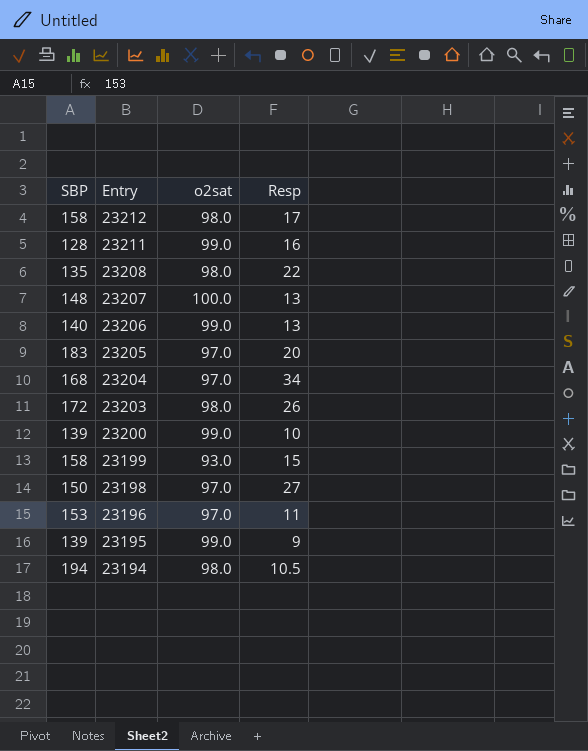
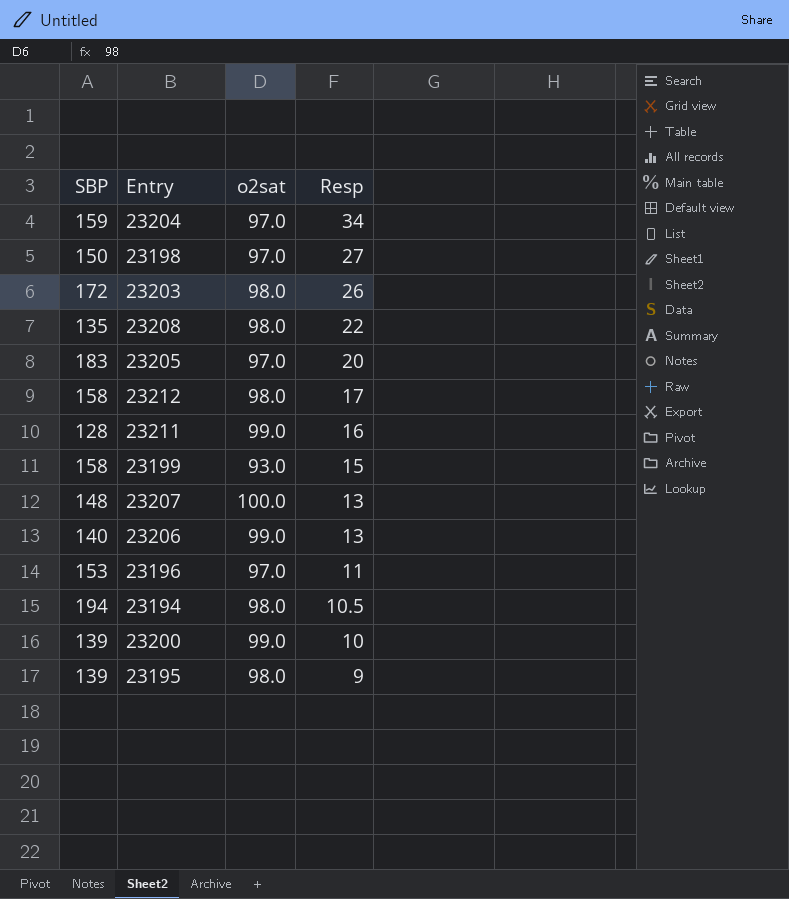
row order: Entry descending -> Resp descending
23204 | SBP: 168 -> 159
23195 | o2sat: 99.0 -> 98.0

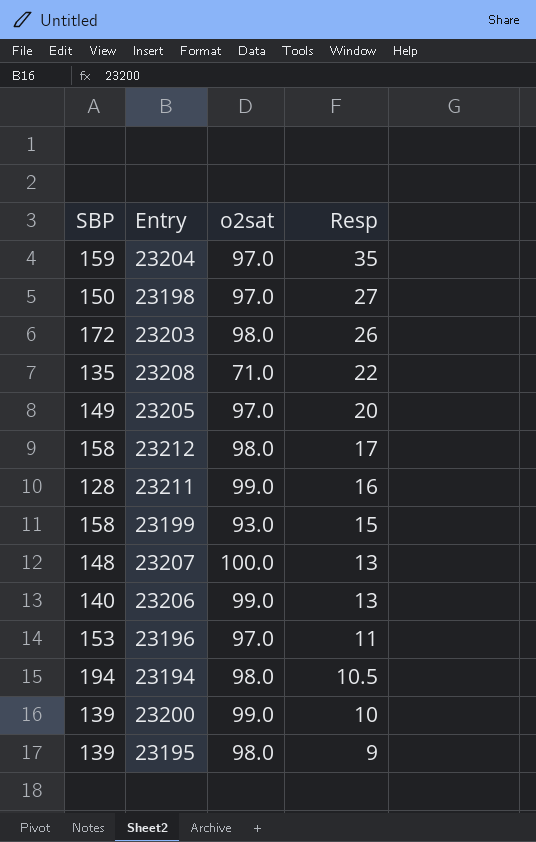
23204 | Resp: 34 -> 35
23208 | o2sat: 98.0 -> 71.0
23205 | SBP: 183 -> 149

